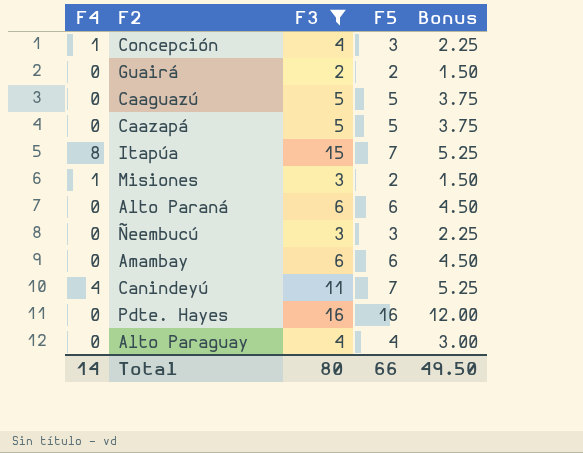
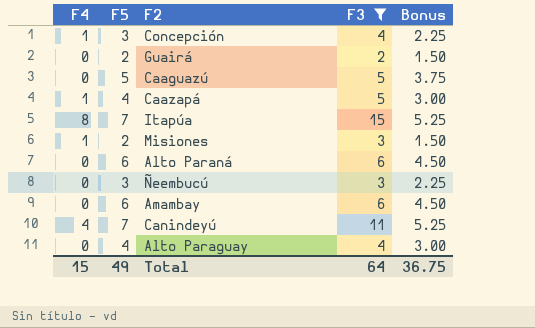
column F5 | position: 4 -> 2
row Pdte. Hayes: 0 | 16 | 16 | 12.00 -> none
Caazapá | F4: 0 -> 1
Caazapá | F5: 5 -> 4
Caazapá | Bonus: 3.75 -> 3.00
Total | F4: 14 -> 15
Total | F5: 66 -> 49
Total | F3: 80 -> 64
Total | Bonus: 49.50 -> 36.75

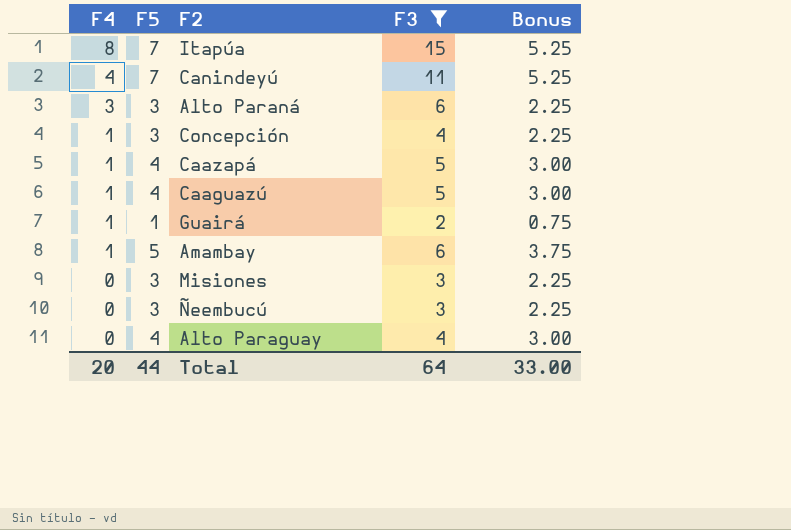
row order: none -> F4 descending
Alto Paraná | F4: 0 -> 3
Alto Paraná | F5: 6 -> 3
Alto Paraná | Bonus: 4.50 -> 2.25
Caaguazú | F4: 0 -> 1
Caaguazú | F5: 5 -> 4
Caaguazú | Bonus: 3.75 -> 3.00
Guairá | F4: 0 -> 1
Guairá | F5: 2 -> 1
Guairá | Bonus: 1.50 -> 0.75
Amambay | F4: 0 -> 1
Amambay | F5: 6 -> 5
Amambay | Bonus: 4.50 -> 3.75
Misiones | F4: 1 -> 0
Misiones | F5: 2 -> 3
Misiones | Bonus: 1.50 -> 2.25
Total | F4: 15 -> 20
Total | F5: 49 -> 44
Total | Bonus: 36.75 -> 33.00

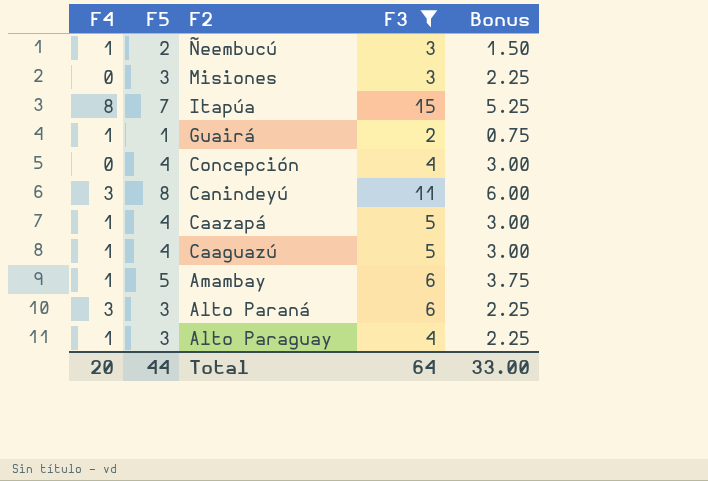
row order: F4 descending -> F2 descending
Ñeembucú | F4: 0 -> 1
Ñeembucú | F5: 3 -> 2
Ñeembucú | Bonus: 2.25 -> 1.50
Concepción | F4: 1 -> 0
Concepción | F5: 3 -> 4
Concepción | Bonus: 2.25 -> 3.00
Canindeyú | F4: 4 -> 3
Canindeyú | F5: 7 -> 8
Canindeyú | Bonus: 5.25 -> 6.00
Alto Paraguay | F4: 0 -> 1
Alto Paraguay | F5: 4 -> 3
Alto Paraguay | Bonus: 3.00 -> 2.25

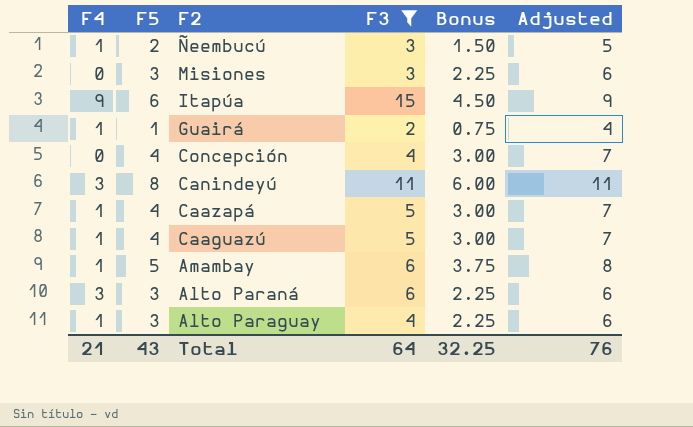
column Adjusted | formula: none -> [F5] + 3
Itapúa | F4: 8 -> 9
Itapúa | F5: 7 -> 6
Itapúa | Bonus: 5.25 -> 4.50
Total | F4: 20 -> 21
Total | F5: 44 -> 43
Total | Bonus: 33.00 -> 32.25

